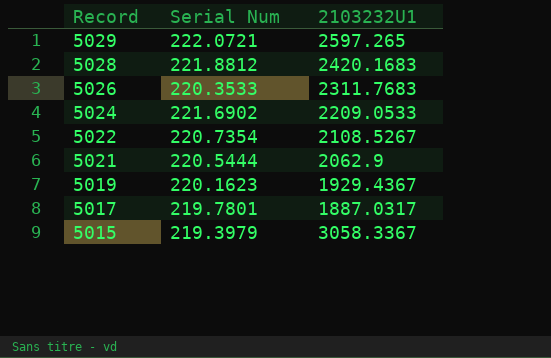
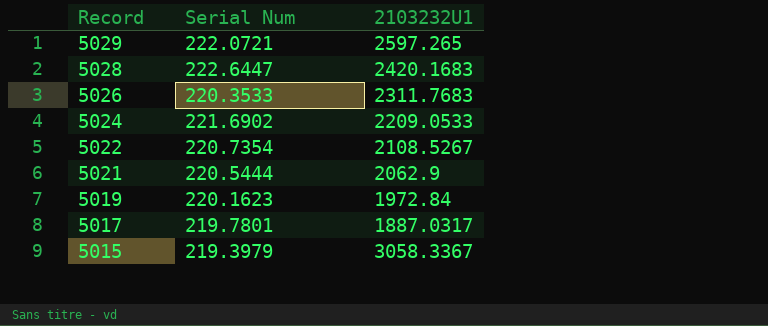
5028 | Serial Num: 221.8812 -> 222.6447
5019 | 2103232U1: 1929.4367 -> 1972.84

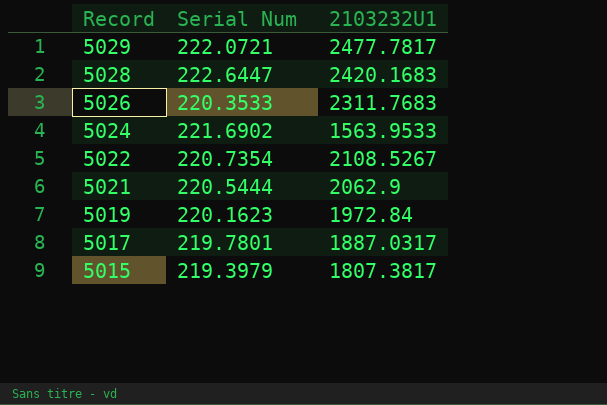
5029 | 2103232U1: 2597.265 -> 2477.7817
5024 | 2103232U1: 2209.0533 -> 1563.9533
5015 | 2103232U1: 3058.3367 -> 1807.3817

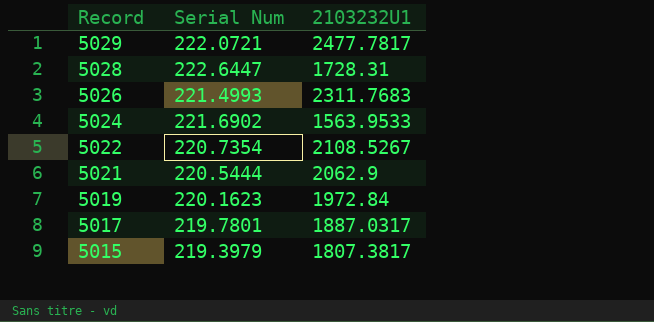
5028 | 2103232U1: 2420.1683 -> 1728.31
5026 | Serial Num: 220.3533 -> 221.4993

